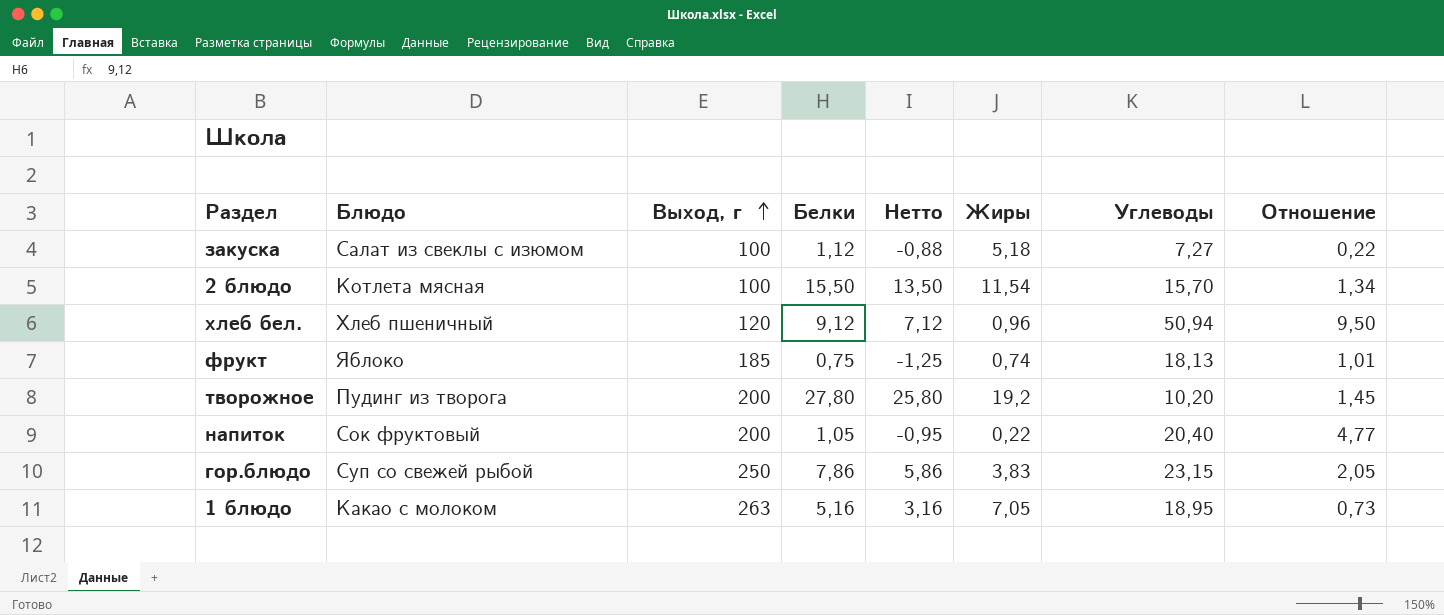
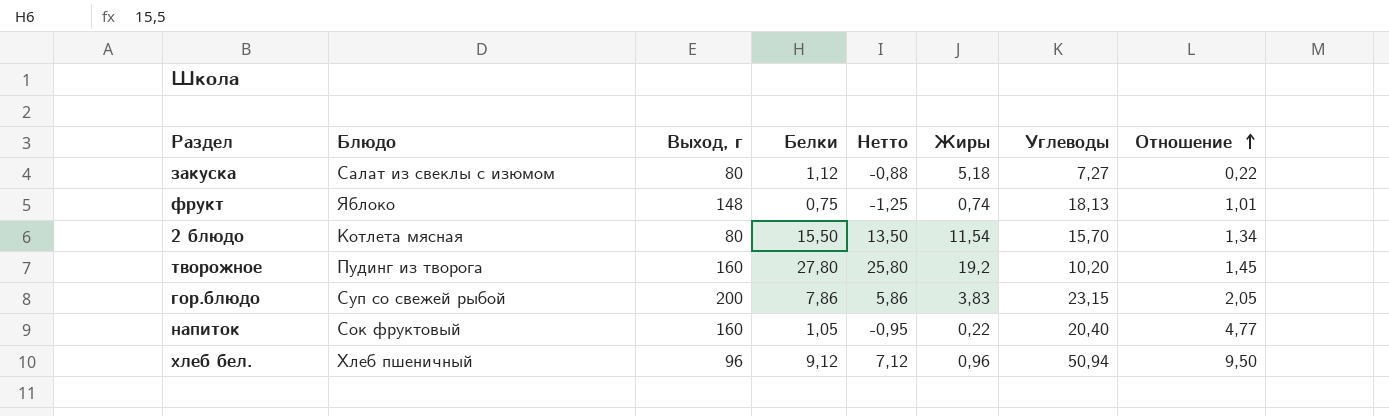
row order: Выход, г ascending -> Отношение ascending
row 1 блюдо: Какао с молоком | 263 | 5,16 | 3,16 | 7,05 | 18,95 | 0,73 -> none
закуска | Выход, г: 100 -> 80
фрукт | Выход, г: 185 -> 148
2 блюдо | Выход, г: 100 -> 80
творожное | Выход, г: 200 -> 160
гор.блюдо | Выход, г: 250 -> 200
напиток | Выход, г: 200 -> 160
хлеб бел. | Выход, г: 120 -> 96

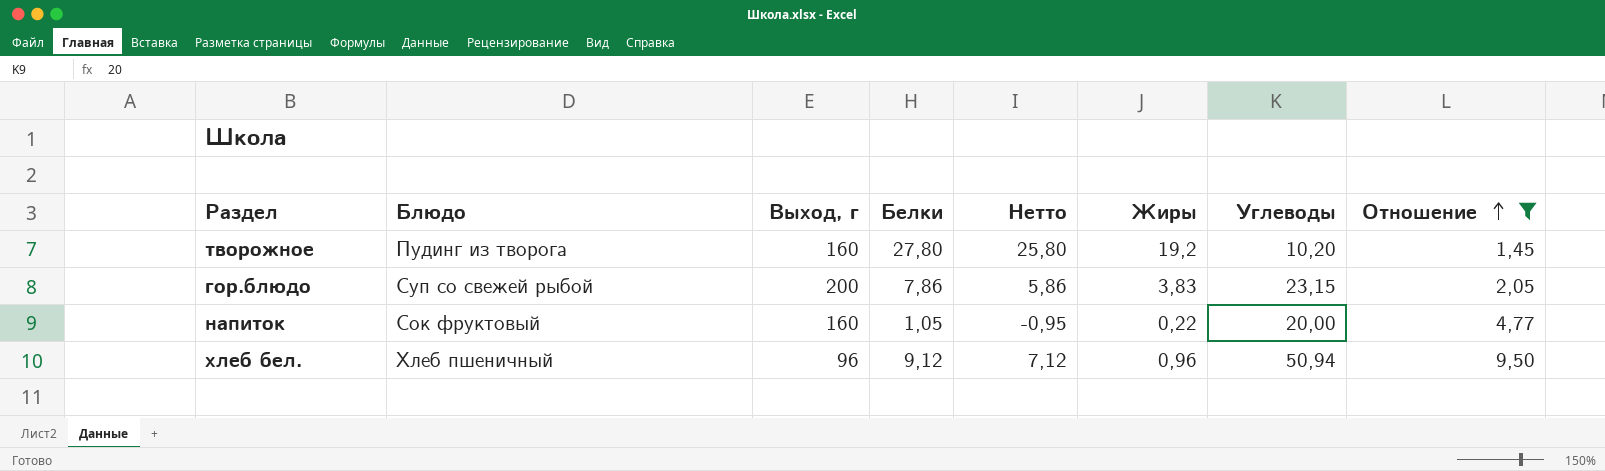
filter: none -> Отношение >= 1,45
напиток | Углеводы: 20,40 -> 20,00

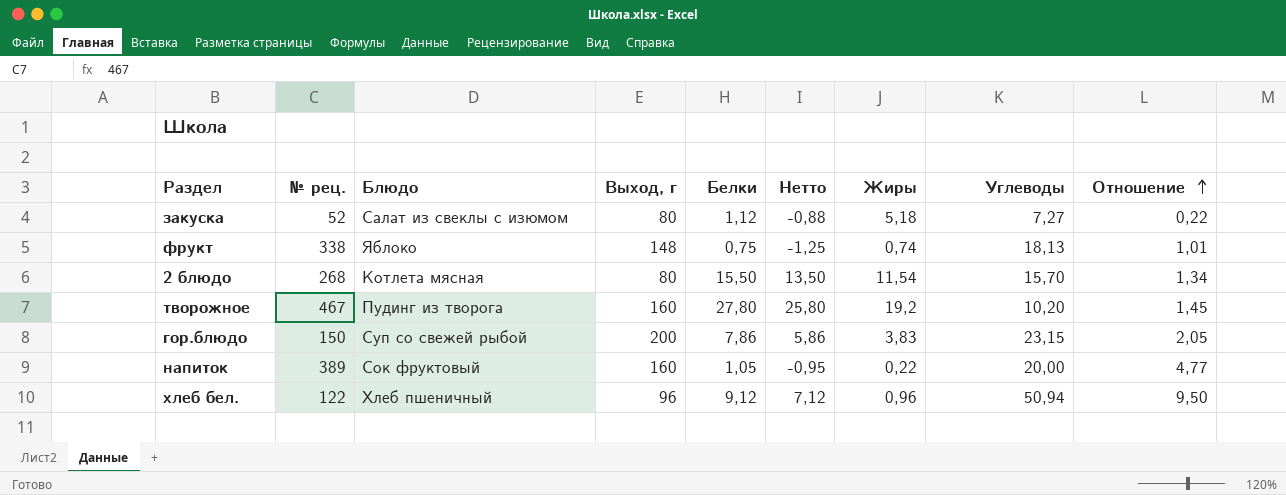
filter: Отношение >= 1,45 -> none
column № рец. | position: none -> 2

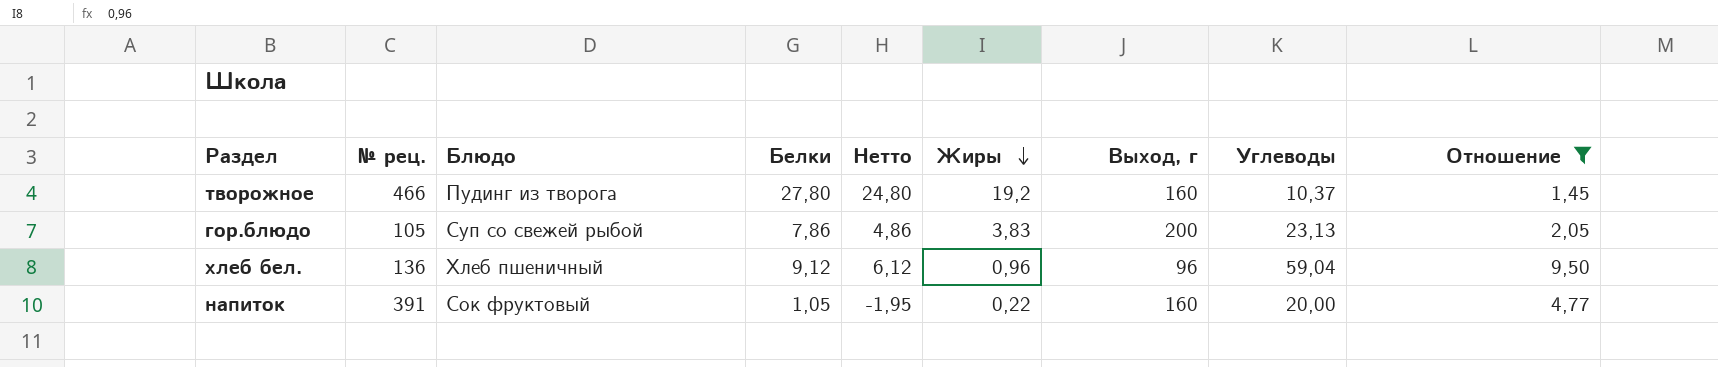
filter: none -> Отношение >= 1,45
row order: Отношение ascending -> Жиры descending
column Нетто | formula: [Белки] - 2 -> [Белки] - 3
column Выход, г | position: 4 -> 7
творожное | № рец.: 467 -> 466
творожное | Углеводы: 10,20 -> 10,37
гор.блюдо | № рец.: 150 -> 105
гор.блюдо | Углеводы: 23,15 -> 23,13
хлеб бел. | № рец.: 122 -> 136
хлеб бел. | Углеводы: 50,94 -> 59,04
напиток | № рец.: 389 -> 391

